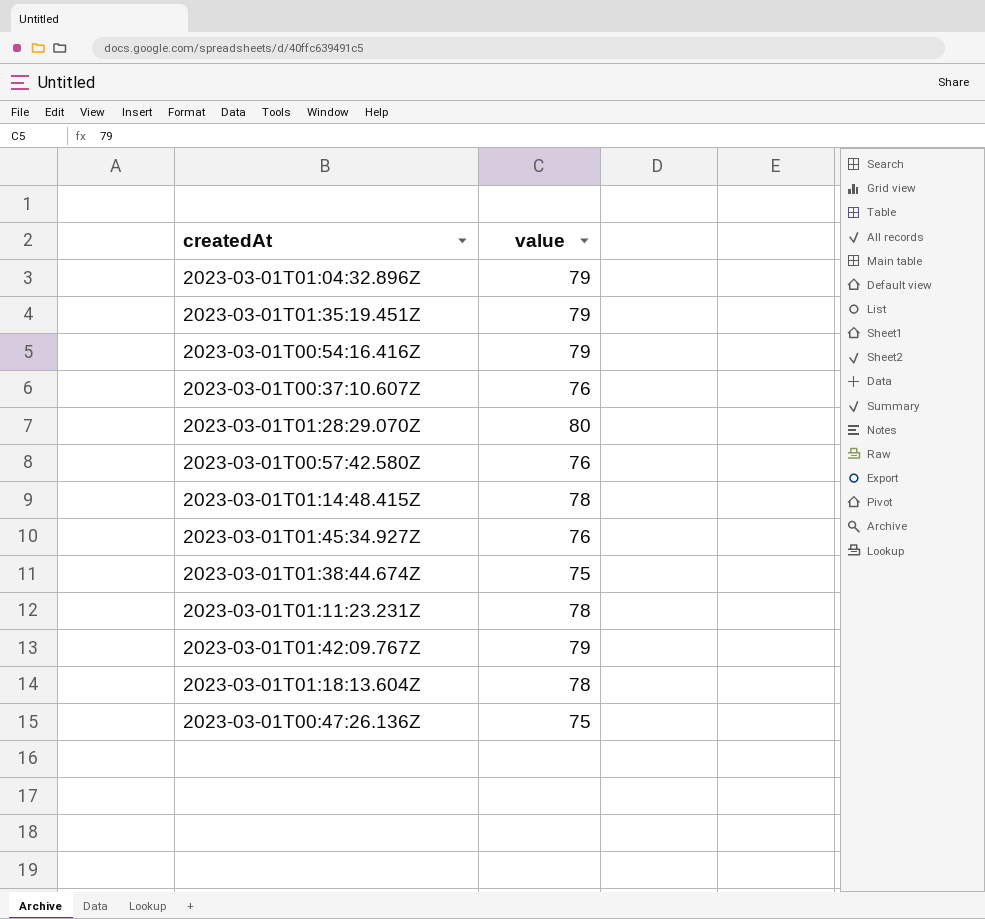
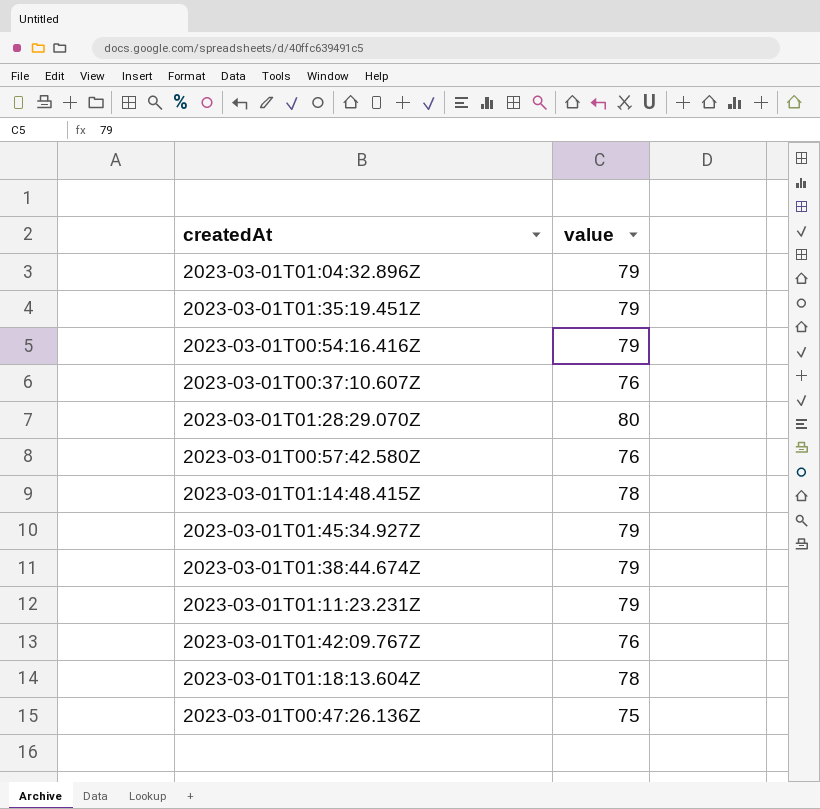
2023-03-01T01:45:34.927Z | value: 76 -> 79
2023-03-01T01:38:44.674Z | value: 75 -> 79
2023-03-01T01:11:23.231Z | value: 78 -> 79
2023-03-01T01:42:09.767Z | value: 79 -> 76

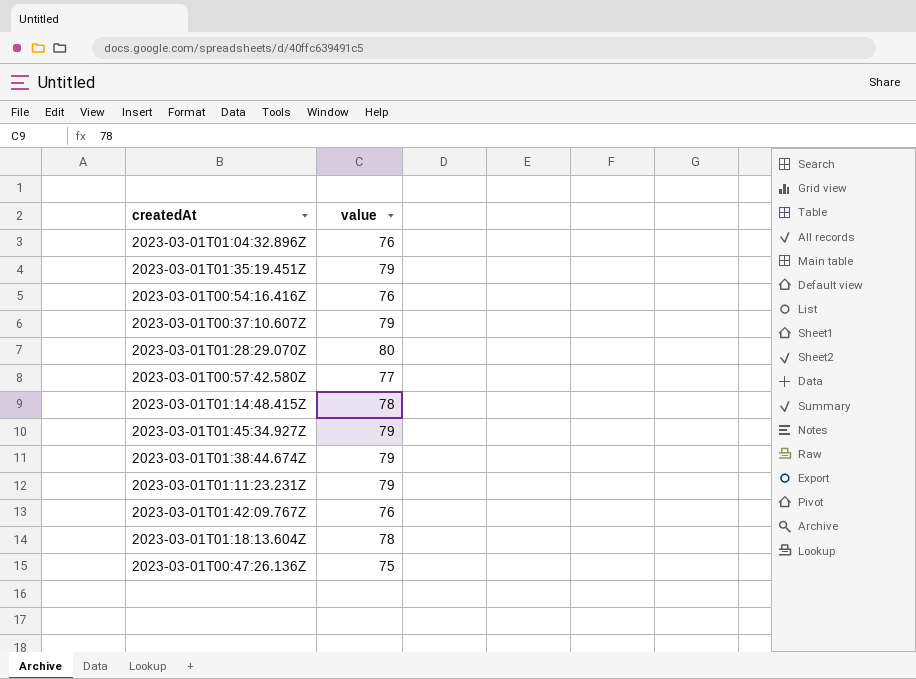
2023-03-01T01:04:32.896Z | value: 79 -> 76
2023-03-01T00:54:16.416Z | value: 79 -> 76
2023-03-01T00:37:10.607Z | value: 76 -> 79
2023-03-01T00:57:42.580Z | value: 76 -> 77

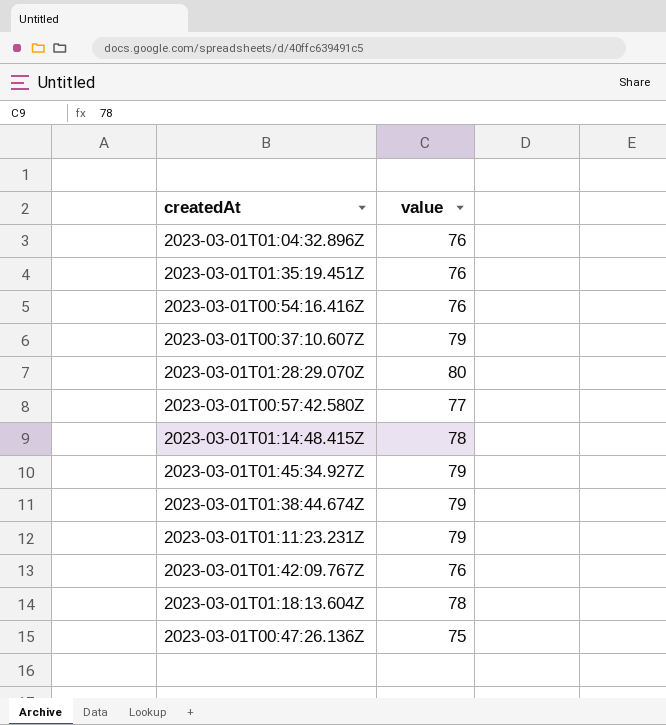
2023-03-01T01:35:19.451Z | value: 79 -> 76

